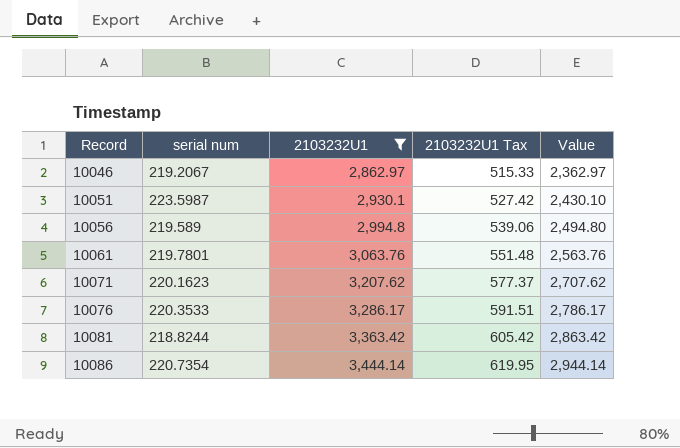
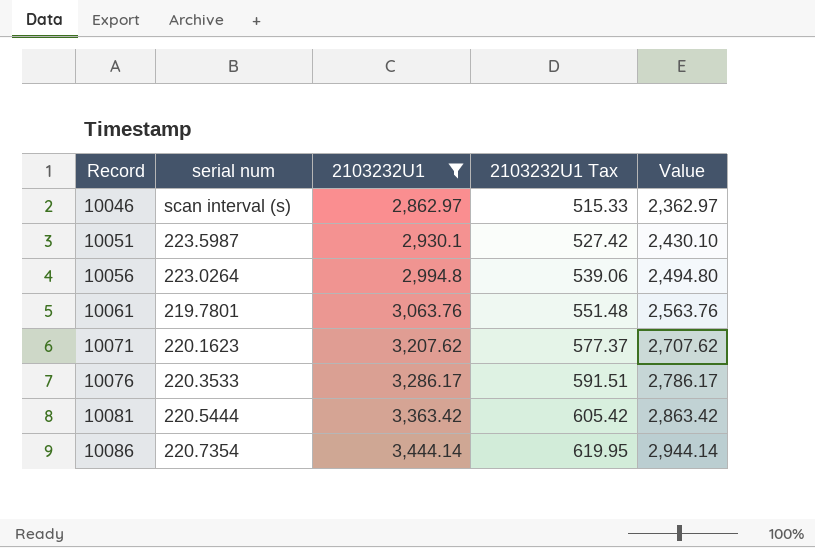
10046 | serial num: 219.2067 -> scan interval (s)
10056 | serial num: 219.589 -> 223.0264
10081 | serial num: 218.8244 -> 220.5444

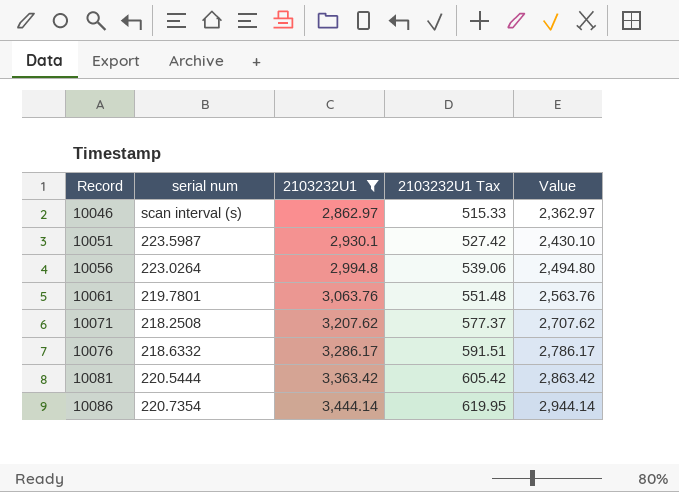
10071 | serial num: 220.1623 -> 218.2508
10076 | serial num: 220.3533 -> 218.6332

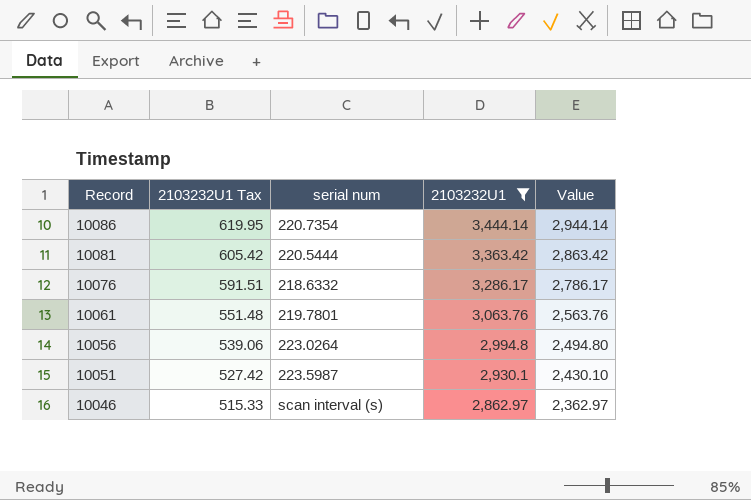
row order: Record ascending -> Record descending
column 2103232U1 Tax | position: 4 -> 2
row 10071: 218.2508 | 3,207.62 | 577.37 | 2,707.62 -> none

